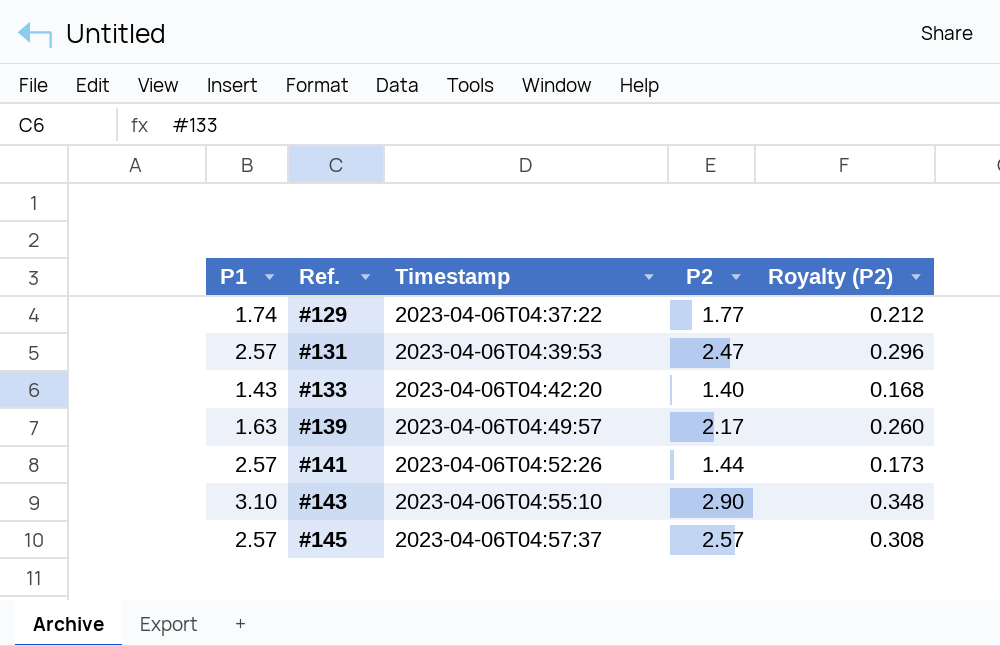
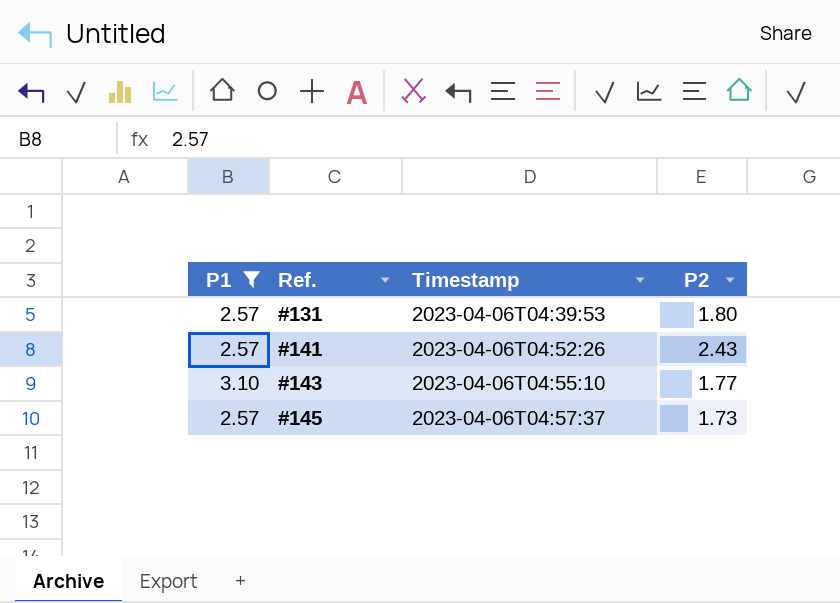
filter: none -> P1 >= 2.57
column Royalty (P2) | formula: [P2] * 0.12 -> none
#131 | P2: 2.47 -> 1.80
#141 | P2: 1.44 -> 2.43
#143 | P2: 2.90 -> 1.77
#145 | P2: 2.57 -> 1.73

